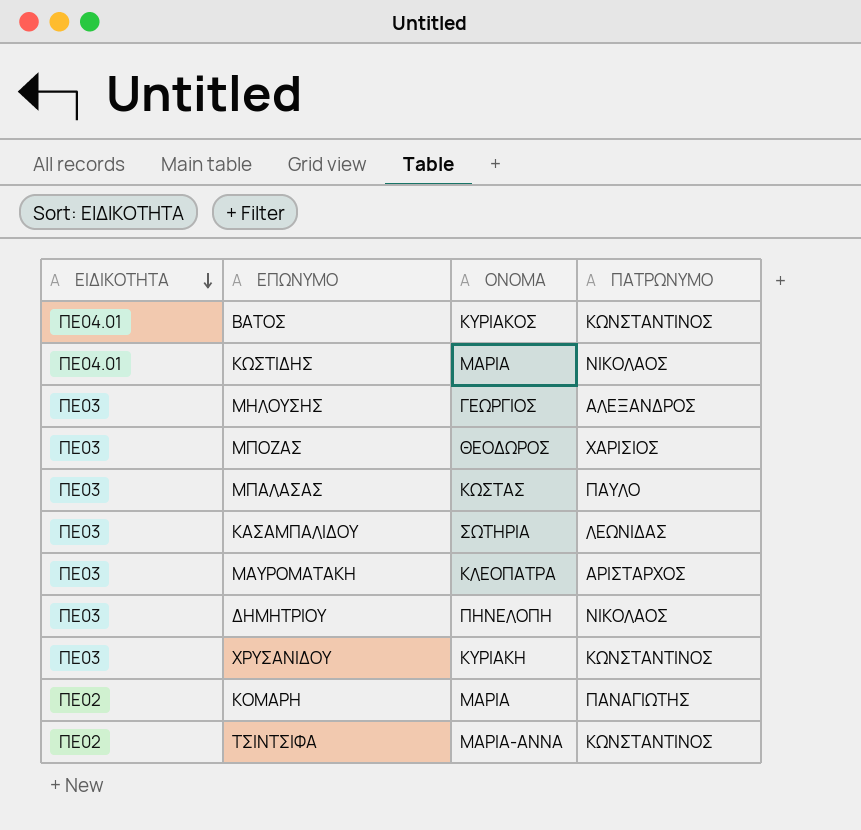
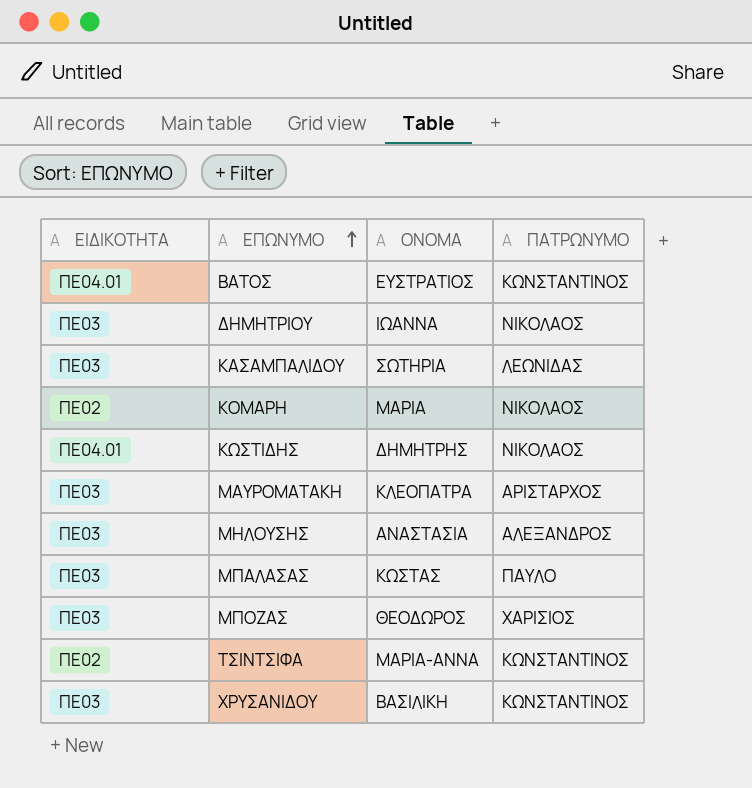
row order: ΕΙΔΙΚΟΤΗΤΑ descending -> ΕΠΩΝΥΜΟ ascending
ΒΑΤΟΣ | ΟΝΟΜΑ: ΚΥΡΙΑΚΟΣ -> ΕΥΣΤΡΑΤΙΟΣ
ΔΗΜΗΤΡΙΟΥ | ΟΝΟΜΑ: ΠΗΝΕΛΟΠΗ -> ΙΩΑΝΝΑ
ΚΟΜΑΡΗ | ΠΑΤΡΩΝΥΜΟ: ΠΑΝΑΓΙΩΤΗΣ -> ΝΙΚΟΛΑΟΣ
ΚΩΣΤΙΔΗΣ | ΟΝΟΜΑ: ΜΑΡΙΑ -> ΔΗΜΗΤΡΗΣ
ΜΗΛΟΥΣΗΣ | ΟΝΟΜΑ: ΓΕΩΡΓΙΟΣ -> ΑΝΑΣΤΑΣΙΑ
ΧΡΥΣΑΝΙΔΟΥ | ΟΝΟΜΑ: ΚΥΡΙΑΚΗ -> ΒΑΣΙΛΙΚΗ

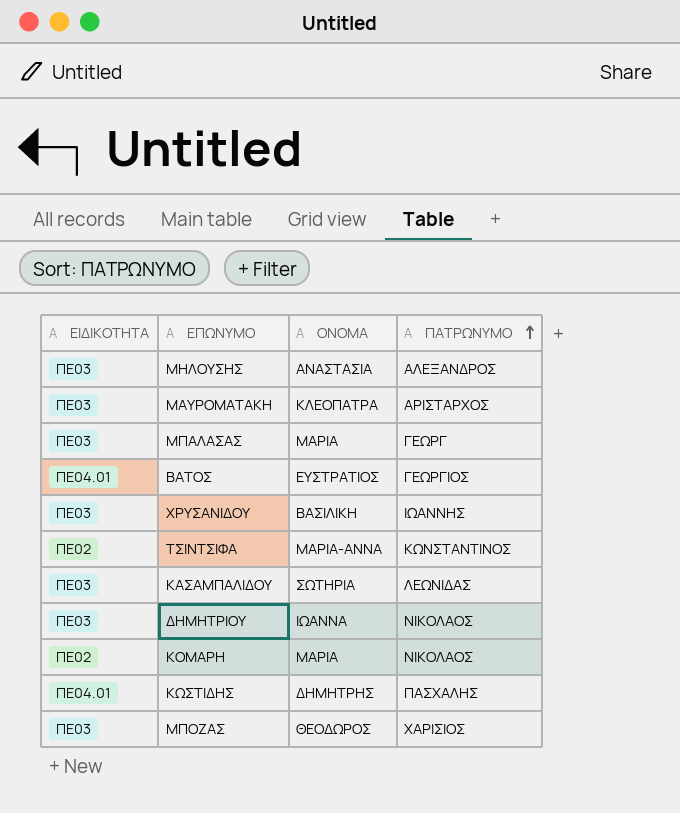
row order: ΕΠΩΝΥΜΟ ascending -> ΠΑΤΡΩΝΥΜΟ ascending
ΜΠΑΛΑΣΑΣ | ΟΝΟΜΑ: ΚΩΣΤΑΣ -> ΜΑΡΙΑ
ΜΠΑΛΑΣΑΣ | ΠΑΤΡΩΝΥΜΟ: ΠΑΥΛΟ -> ΓΕΩΡΓ
ΒΑΤΟΣ | ΠΑΤΡΩΝΥΜΟ: ΚΩΝΣΤΑΝΤΙΝΟΣ -> ΓΕΩΡΓΙΟΣ
ΧΡΥΣΑΝΙΔΟΥ | ΠΑΤΡΩΝΥΜΟ: ΚΩΝΣΤΑΝΤΙΝΟΣ -> ΙΩΑΝΝΗΣ
ΚΩΣΤΙΔΗΣ | ΠΑΤΡΩΝΥΜΟ: ΝΙΚΟΛΑΟΣ -> ΠΑΣΧΑΛΗΣ

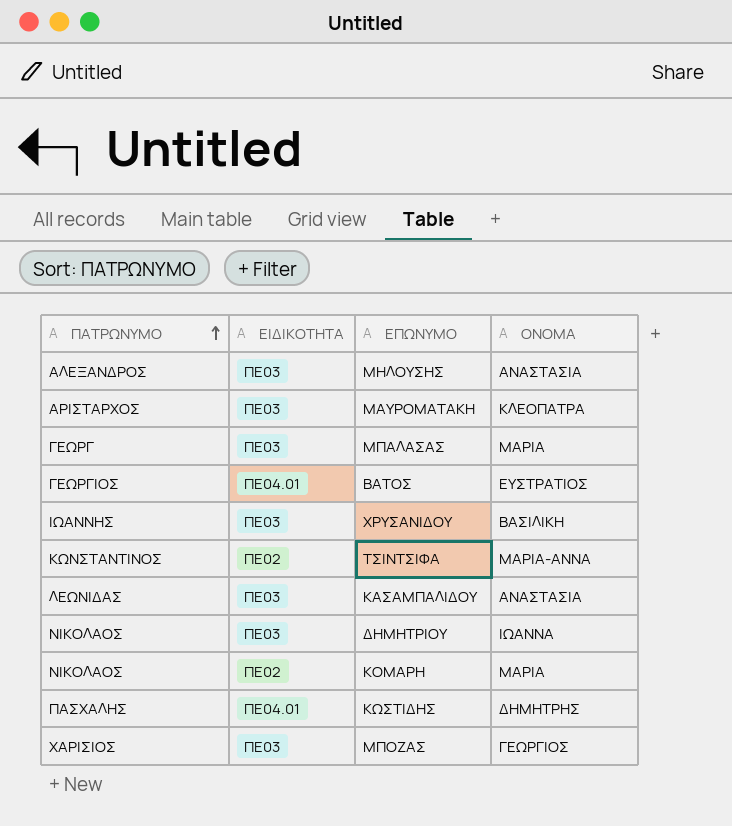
column ΠΑΤΡΩΝΥΜΟ | position: 4 -> 1
ΚΑΣΑΜΠΑΛΙΔΟΥ | ΟΝΟΜΑ: ΣΩΤΗΡΙΑ -> ΑΝΑΣΤΑΣΙΑ
ΜΠΟΖΑΣ | ΟΝΟΜΑ: ΘΕΟΔΩΡΟΣ -> ΓΕΩΡΓΙΟΣ

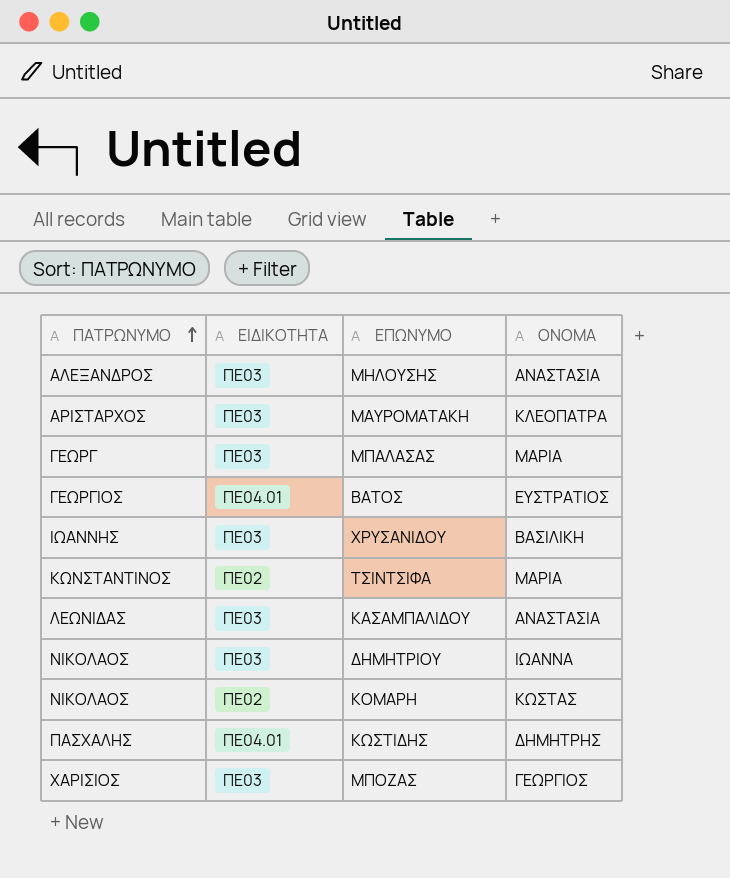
ΤΣΙΝΤΣΙΦΑ | ΟΝΟΜΑ: ΜΑΡΙΑ-ΑΝΝΑ -> ΜΑΡΙΑ
ΚΟΜΑΡΗ | ΟΝΟΜΑ: ΜΑΡΙΑ -> ΚΩΣΤΑΣ

